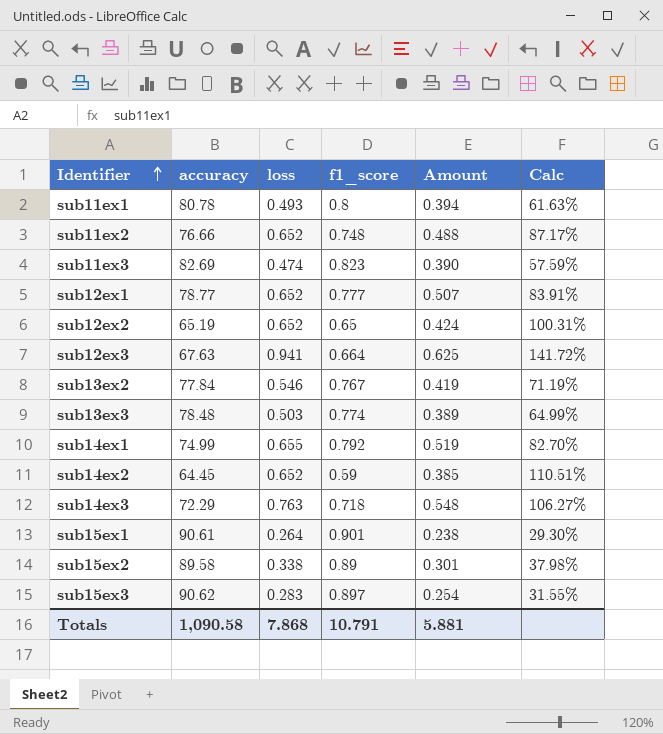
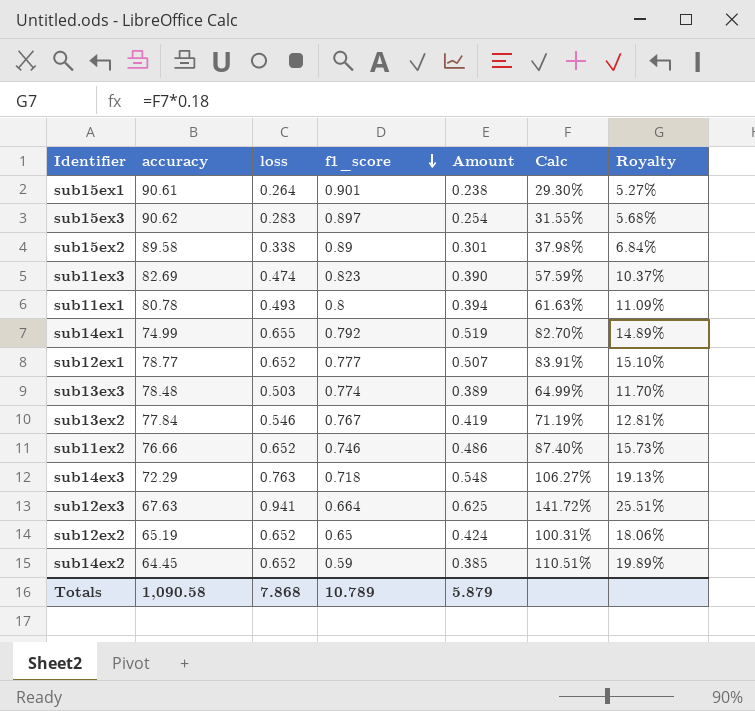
row order: Identifier ascending -> f1_score descending
column Royalty | formula: none -> [Calc] * 0.18
sub11ex2 | f1_score: 0.748 -> 0.746
sub11ex2 | Amount: 0.488 -> 0.486
sub11ex2 | Calc: 87.17% -> 87.40%
Totals | f1_score: 10.791 -> 10.789
Totals | Amount: 5.881 -> 5.879

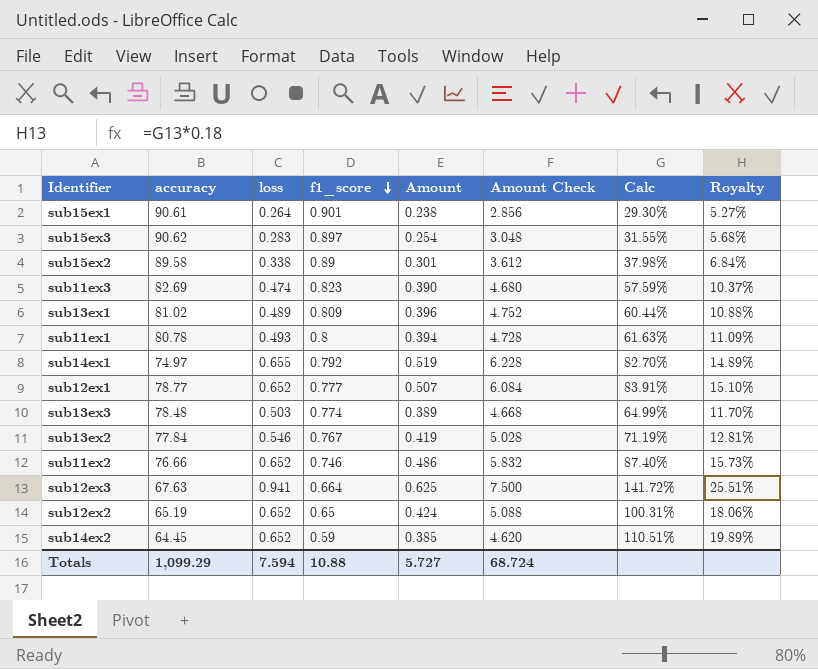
column Amount Check | formula: none -> [Amount] * 12
row sub14ex3: 72.29 | 0.763 | 0.718 | 0.548 | 106.27% | 19.13% -> none
row sub13ex1: none -> 81.02 | 0.489 | 0.809 | 0.396 | 4.752 | 60.44% | 10.88%
sub14ex1 | accuracy: 74.99 -> 74.97
Totals | accuracy: 1,090.58 -> 1,099.29
Totals | loss: 7.868 -> 7.594
Totals | f1_score: 10.789 -> 10.88
Totals | Amount: 5.879 -> 5.727

